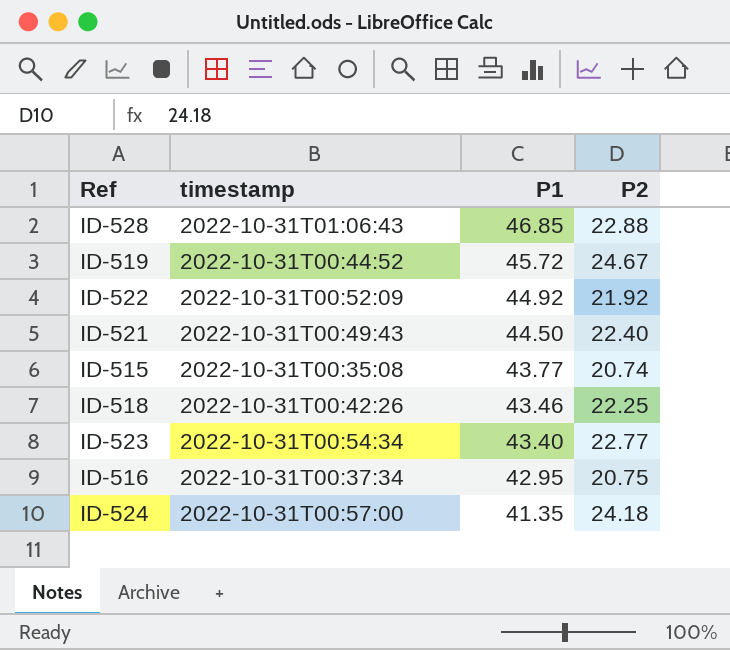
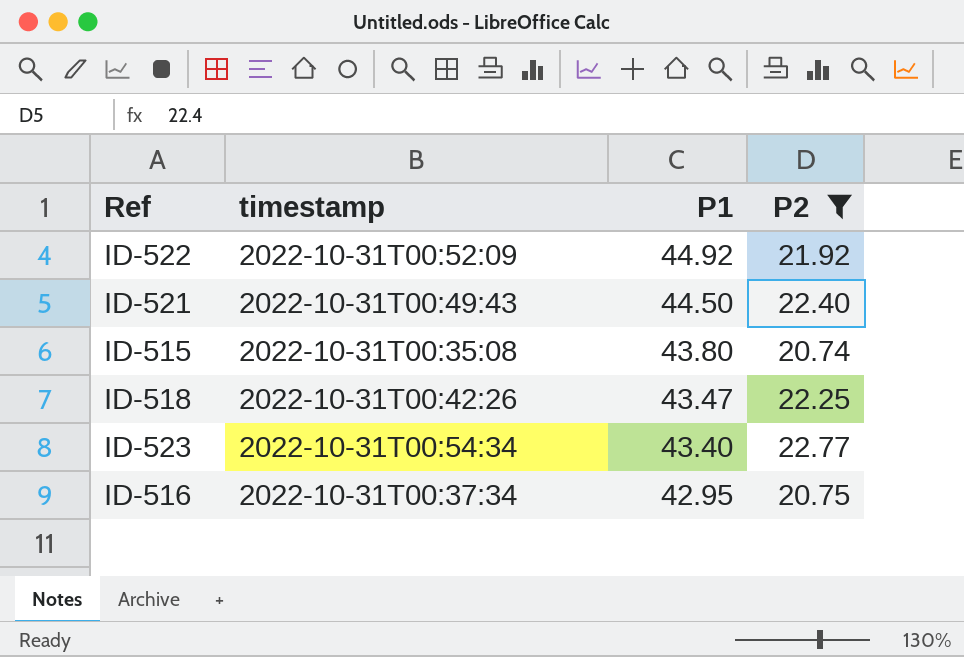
filter: none -> P2 <= 22.77
ID-515 | P1: 43.77 -> 43.80
ID-518 | P1: 43.46 -> 43.47

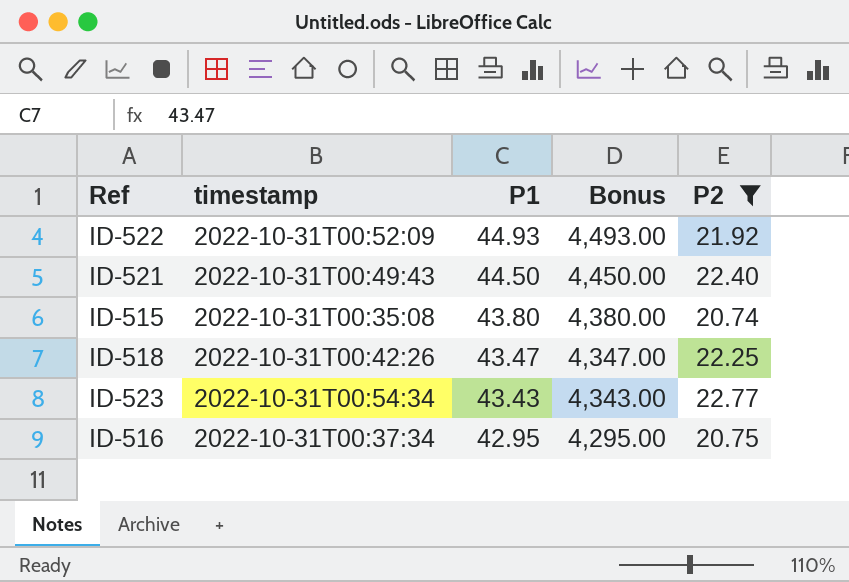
column Bonus | formula: none -> [P1] * 100
ID-522 | P1: 44.92 -> 44.93
ID-523 | P1: 43.40 -> 43.43

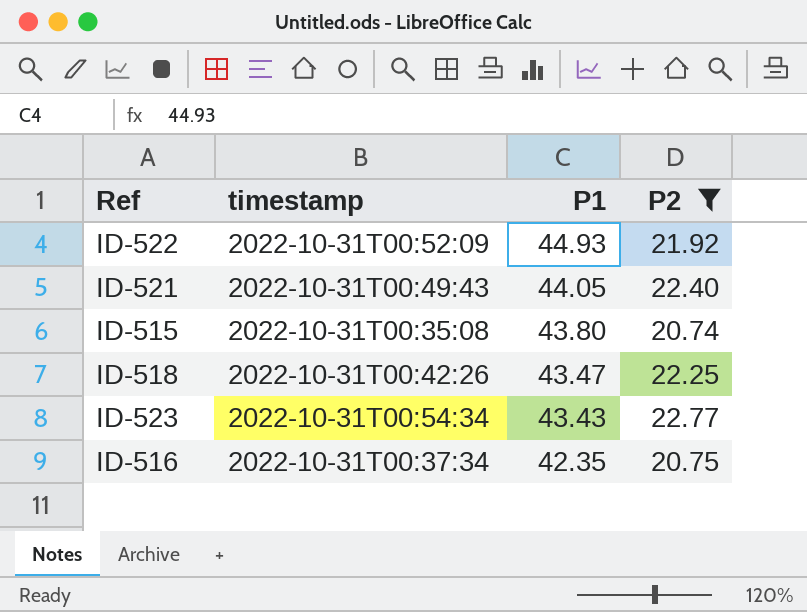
column Bonus | formula: [P1] * 100 -> none
ID-521 | P1: 44.50 -> 44.05
ID-516 | P1: 42.95 -> 42.35

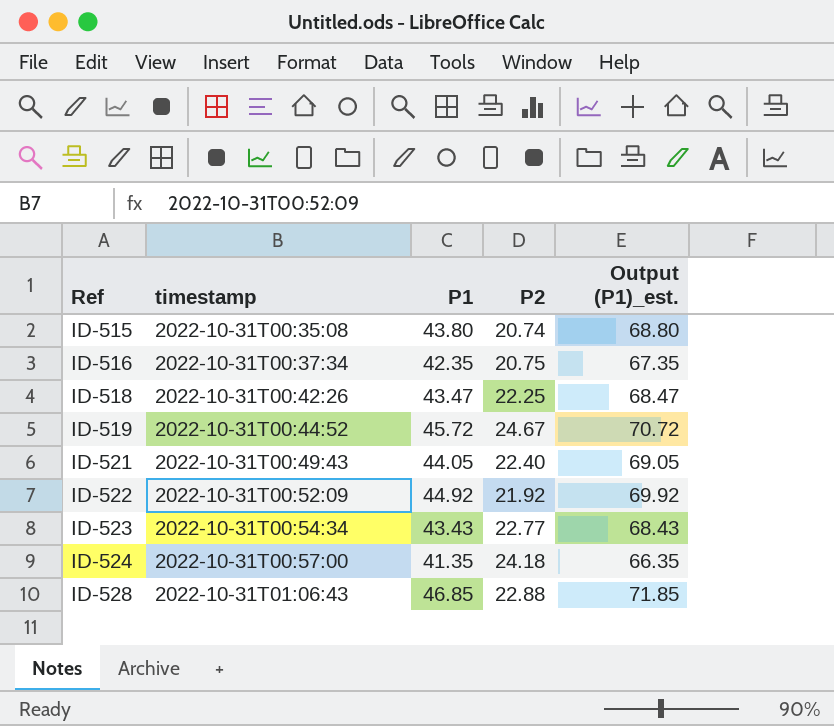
filter: P2 <= 22.77 -> none
row order: P1 descending -> Ref ascending
column Output (P1)_est. | formula: none -> [P1] + 25
ID-522 | P1: 44.93 -> 44.92

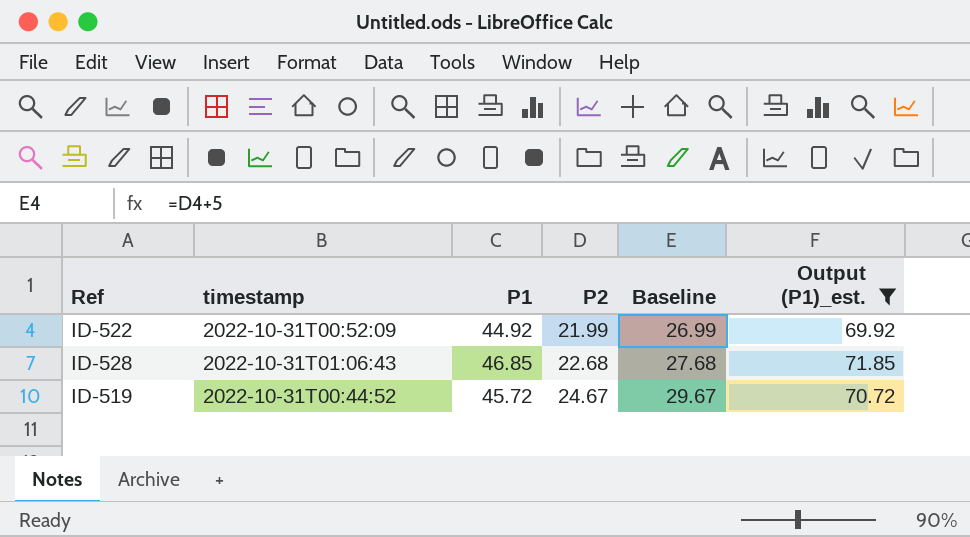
filter: none -> Output (P1)_est. >= 69.92
row order: Ref ascending -> P2 ascending
column Baseline | formula: none -> [P2] + 5
ID-522 | P2: 21.92 -> 21.99
ID-528 | P2: 22.88 -> 22.68

